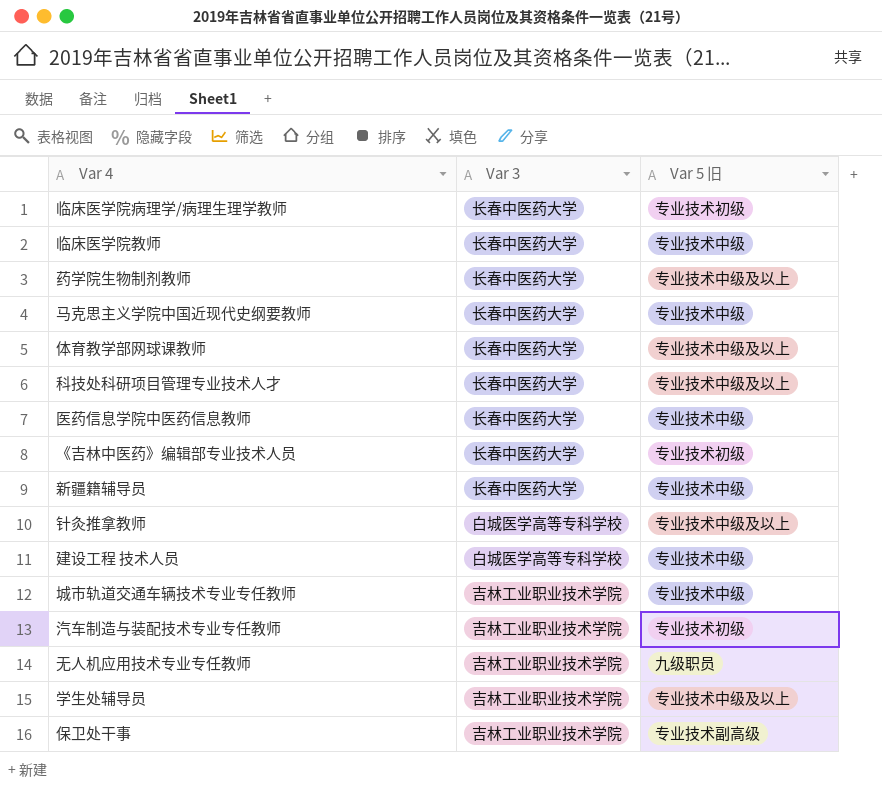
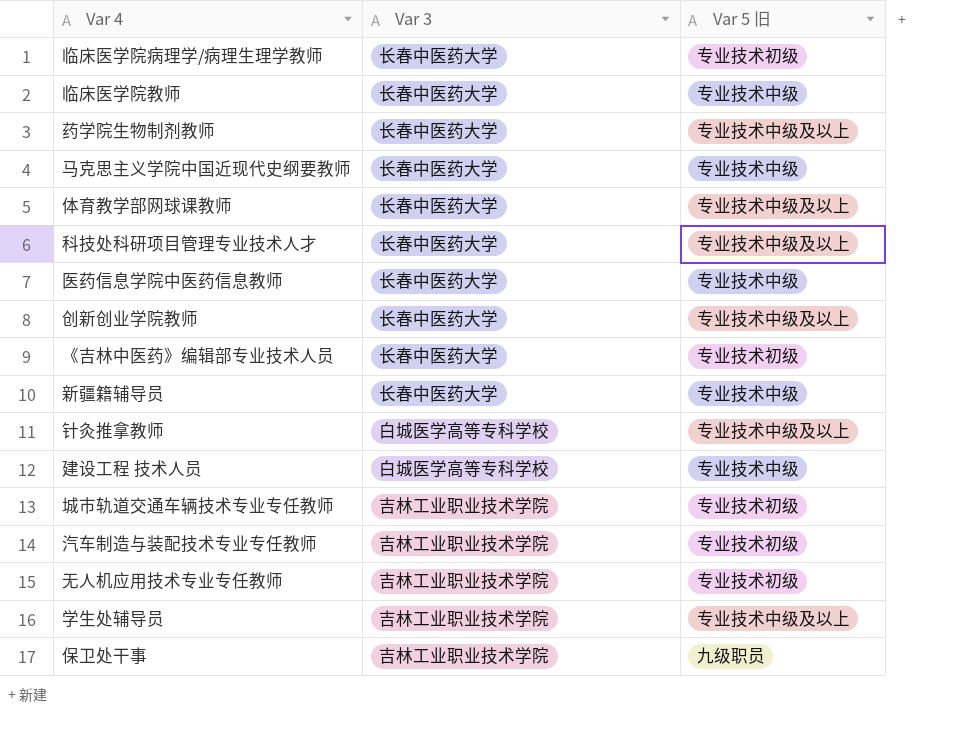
row 创新创业学院教师: none -> 长春中医药大学 | 专业技术中级及以上
城市轨道交通车辆技术专业专任教师 | Var 5 旧: 专业技术中级 -> 专业技术初级
无人机应用技术专业专任教师 | Var 5 旧: 九级职员 -> 专业技术初级
保卫处干事 | Var 5 旧: 专业技术副高级 -> 九级职员

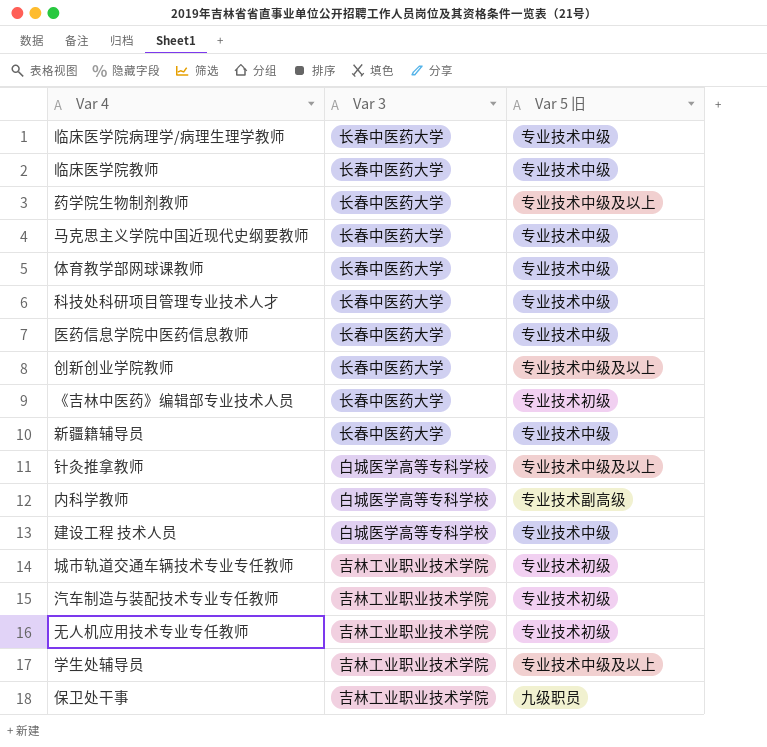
临床医学院病理学/病理生理学教师 | Var 5 旧: 专业技术初级 -> 专业技术中级
体育教学部网球课教师 | Var 5 旧: 专业技术中级及以上 -> 专业技术中级
科技处科研项目管理专业技术人才 | Var 5 旧: 专业技术中级及以上 -> 专业技术中级
row 内科学教师: none -> 白城医学高等专科学校 | 专业技术副高级

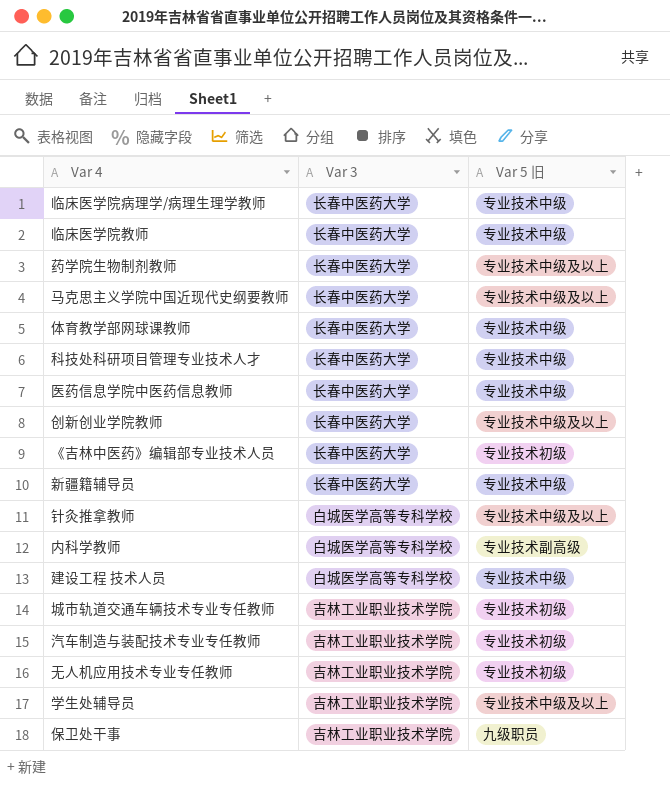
马克思主义学院中国近现代史纲要教师 | Var 5 旧: 专业技术中级 -> 专业技术中级及以上

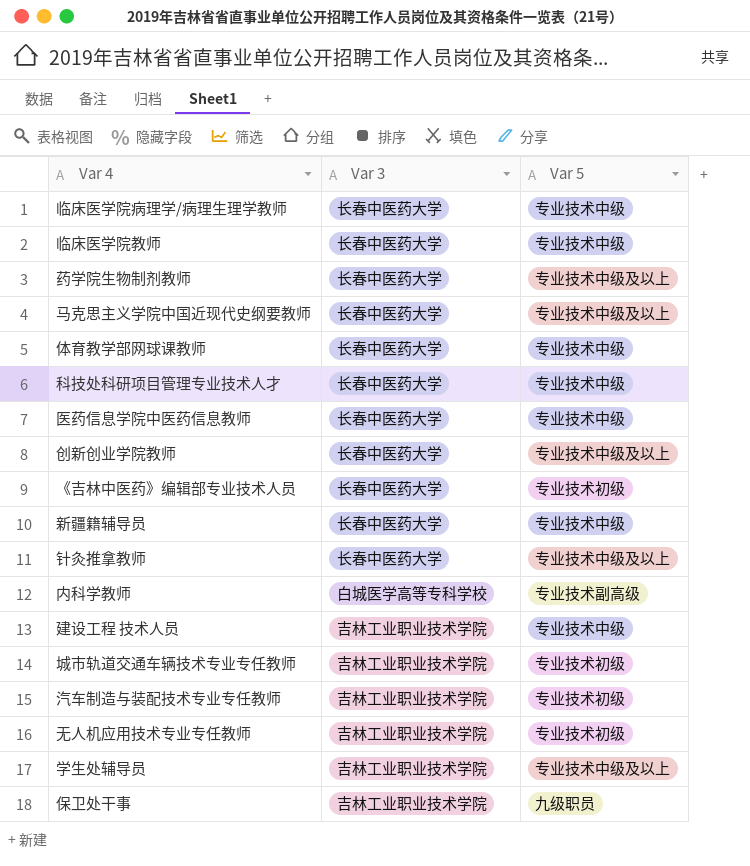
column name: Var 5 旧 -> Var 5
针灸推拿教师 | Var 3: 白城医学高等专科学校 -> 长春中医药大学
建设工程 技术人员 | Var 3: 白城医学高等专科学校 -> 吉林工业职业技术学院

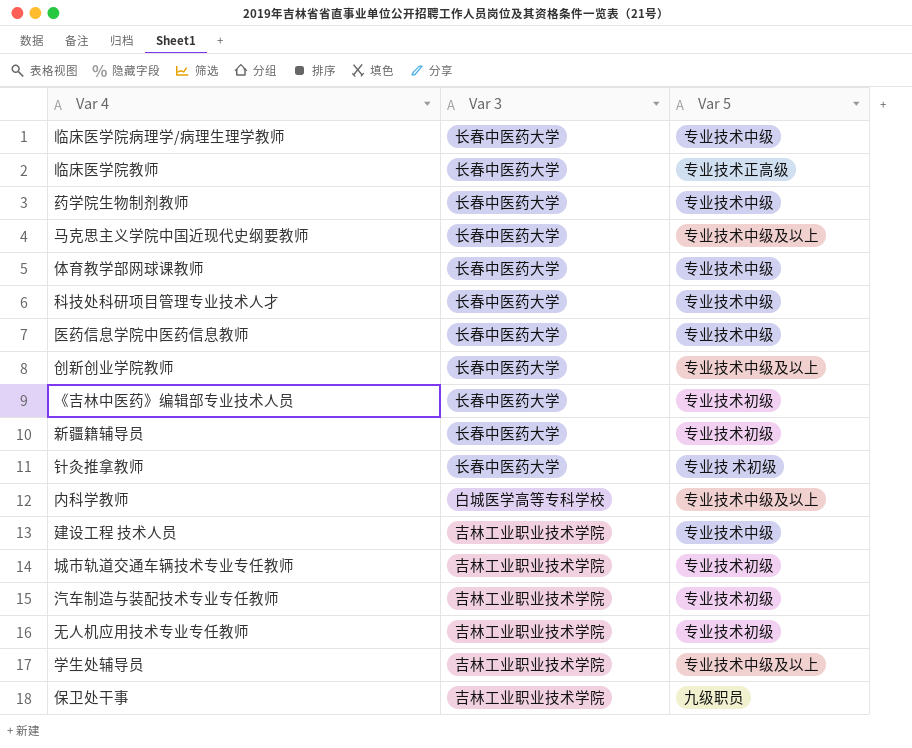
临床医学院教师 | Var 5: 专业技术中级 -> 专业技术正高级
药学院生物制剂教师 | Var 5: 专业技术中级及以上 -> 专业技术中级
新疆籍辅导员 | Var 5: 专业技术中级 -> 专业技术初级
针灸推拿教师 | Var 5: 专业技术中级及以上 -> 专业技 术初级
内科学教师 | Var 5: 专业技术副高级 -> 专业技术中级及以上

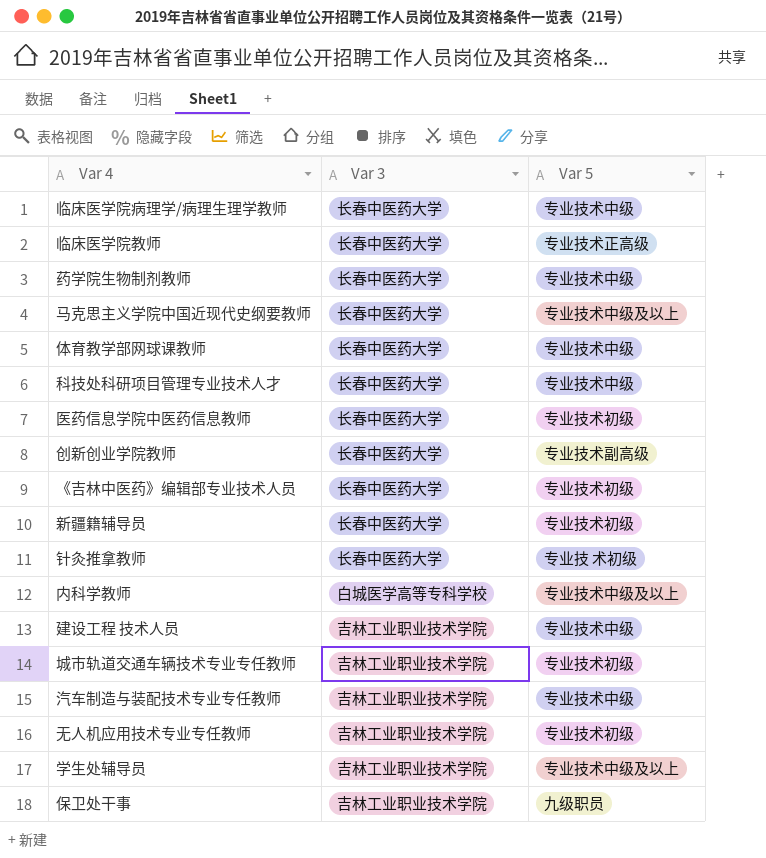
医药信息学院中医药信息教师 | Var 5: 专业技术中级 -> 专业技术初级
创新创业学院教师 | Var 5: 专业技术中级及以上 -> 专业技术副高级
汽车制造与装配技术专业专任教师 | Var 5: 专业技术初级 -> 专业技术中级

